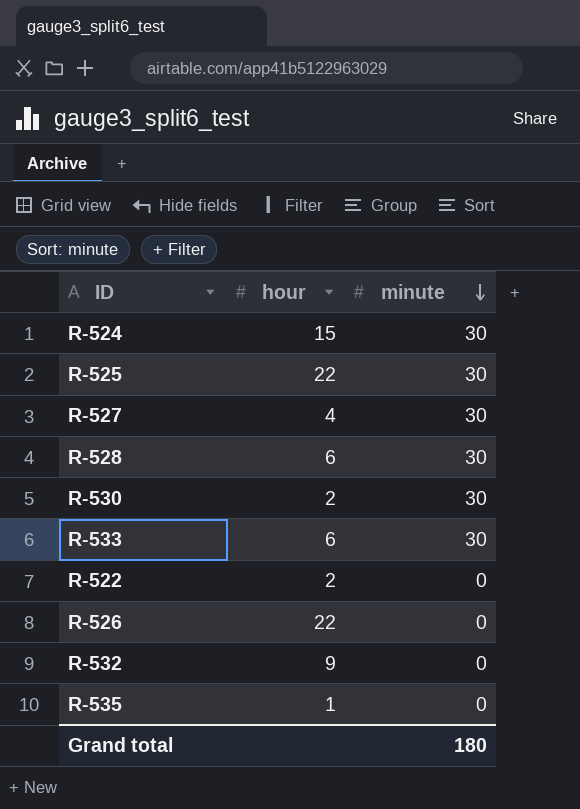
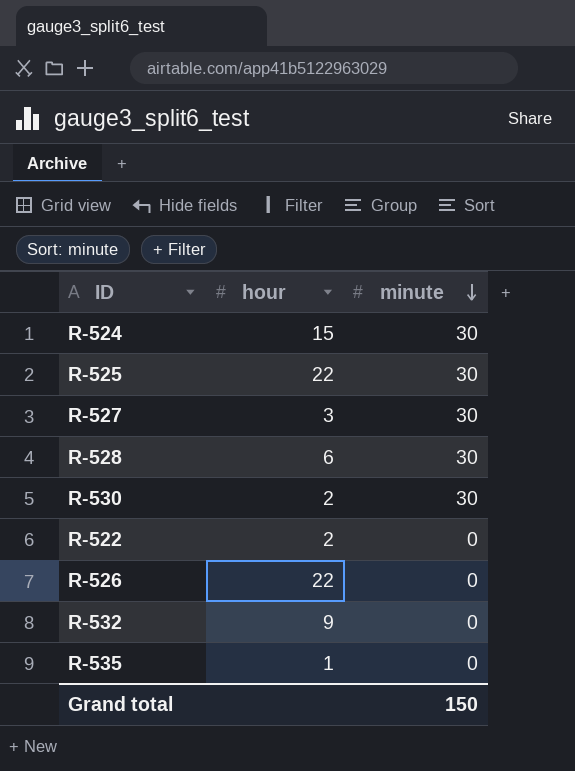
row R-533: 6 | 30 -> none
R-527 | hour: 4 -> 3
Grand total | minute: 180 -> 150

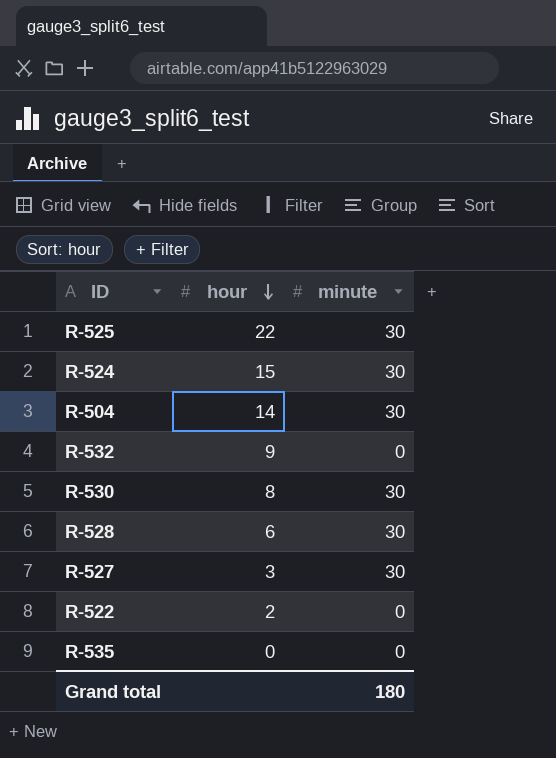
row order: minute descending -> hour descending
row R-526: 22 | 0 -> none
row R-504: none -> 14 | 30
R-530 | hour: 2 -> 8
R-535 | hour: 1 -> 0
Grand total | minute: 150 -> 180

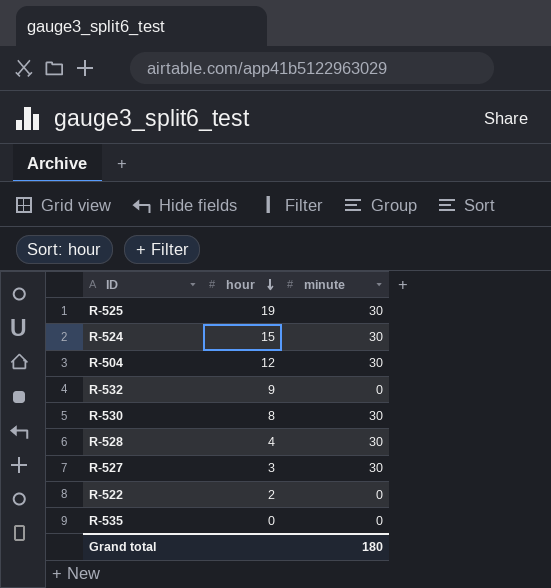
R-525 | hour: 22 -> 19
R-504 | hour: 14 -> 12
R-528 | hour: 6 -> 4

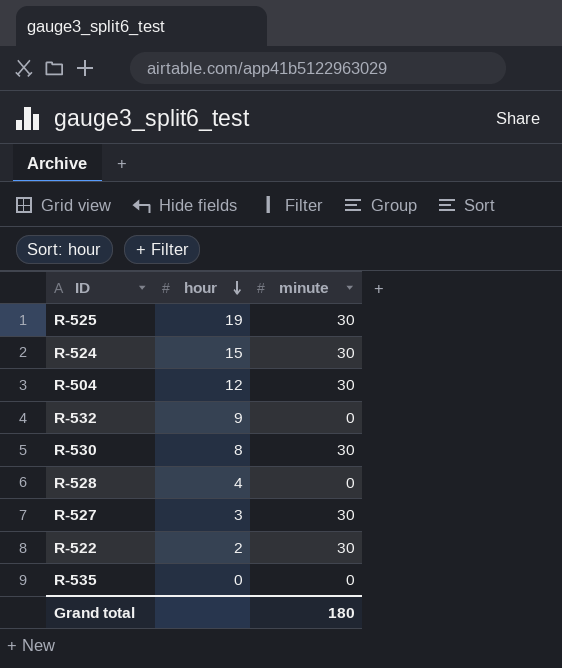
R-528 | minute: 30 -> 0
R-522 | minute: 0 -> 30

